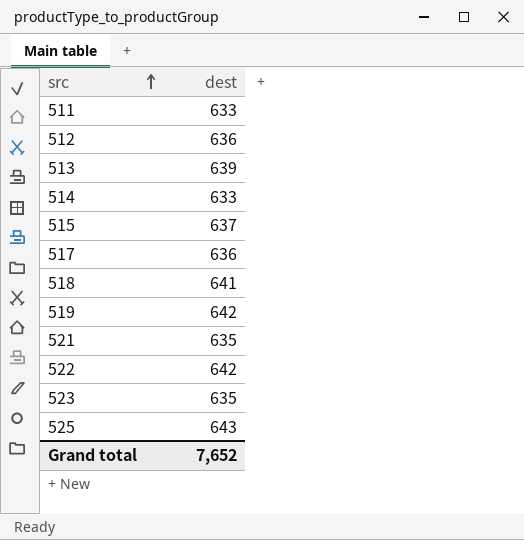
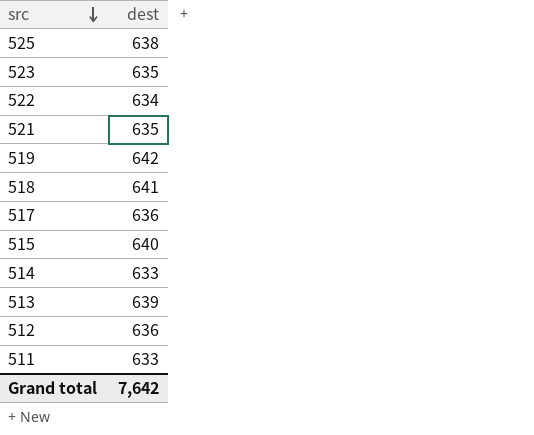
row order: src ascending -> src descending
525 | dest: 643 -> 638
522 | dest: 642 -> 634
515 | dest: 637 -> 640
Grand total | dest: 7,652 -> 7,642

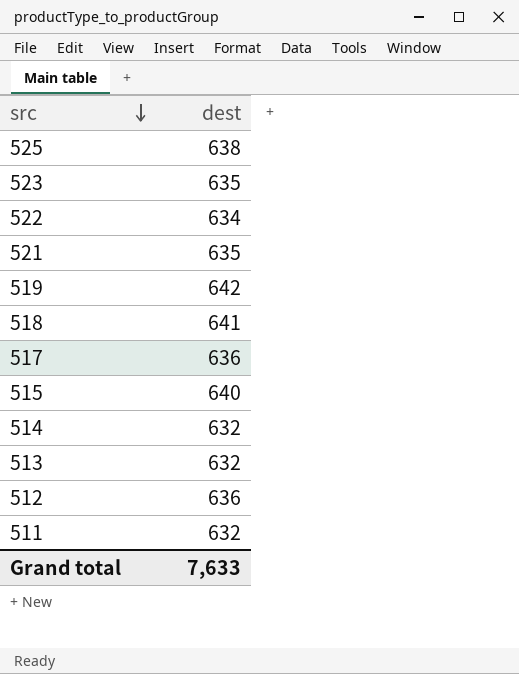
514 | dest: 633 -> 632
513 | dest: 639 -> 632
511 | dest: 633 -> 632
Grand total | dest: 7,642 -> 7,633

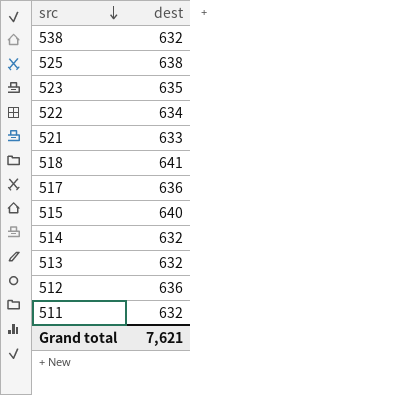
row 519: 642 -> none
row 538: none -> 632
521 | dest: 635 -> 633
Grand total | dest: 7,633 -> 7,621

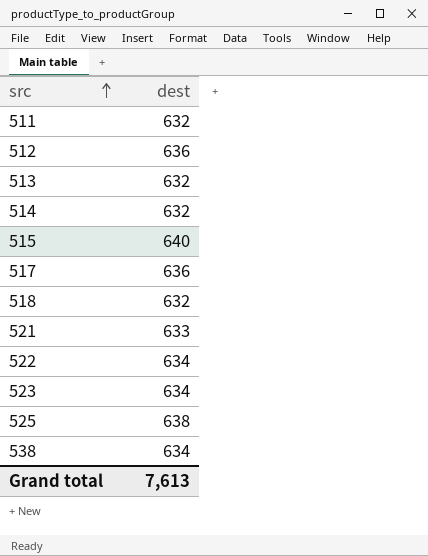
row order: src descending -> src ascending
518 | dest: 641 -> 632
523 | dest: 635 -> 634
538 | dest: 632 -> 634
Grand total | dest: 7,621 -> 7,613

